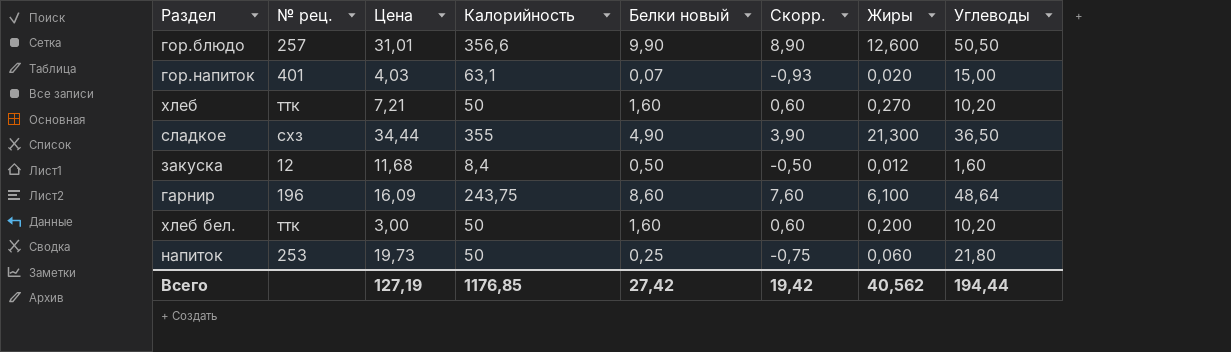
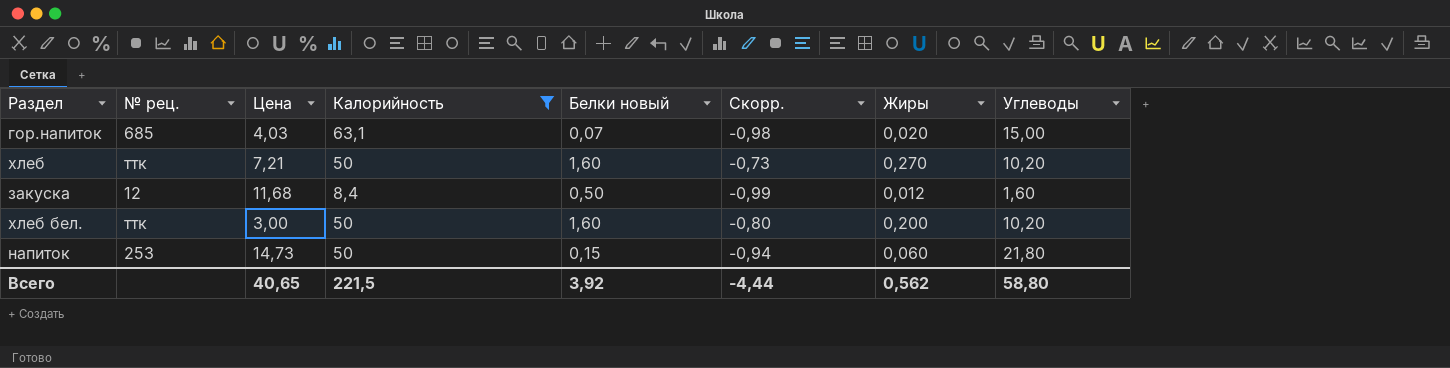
filter: none -> Калорийность <= 63,1
column Скорр. | formula: [Белки новый] - 1 -> [Жиры] - 1
гор.напиток | № рец.: 401 -> 685
напиток | Цена: 19,73 -> 14,73
напиток | Белки новый: 0,25 -> 0,15
Всего | Цена: 127,19 -> 40,65
Всего | Калорийность: 1176,85 -> 221,5
Всего | Белки новый: 27,42 -> 3,92
Всего | Скорр.: 19,42 -> -4,44
Всего | Жиры: 40,562 -> 0,562
Всего | Углеводы: 194,44 -> 58,80

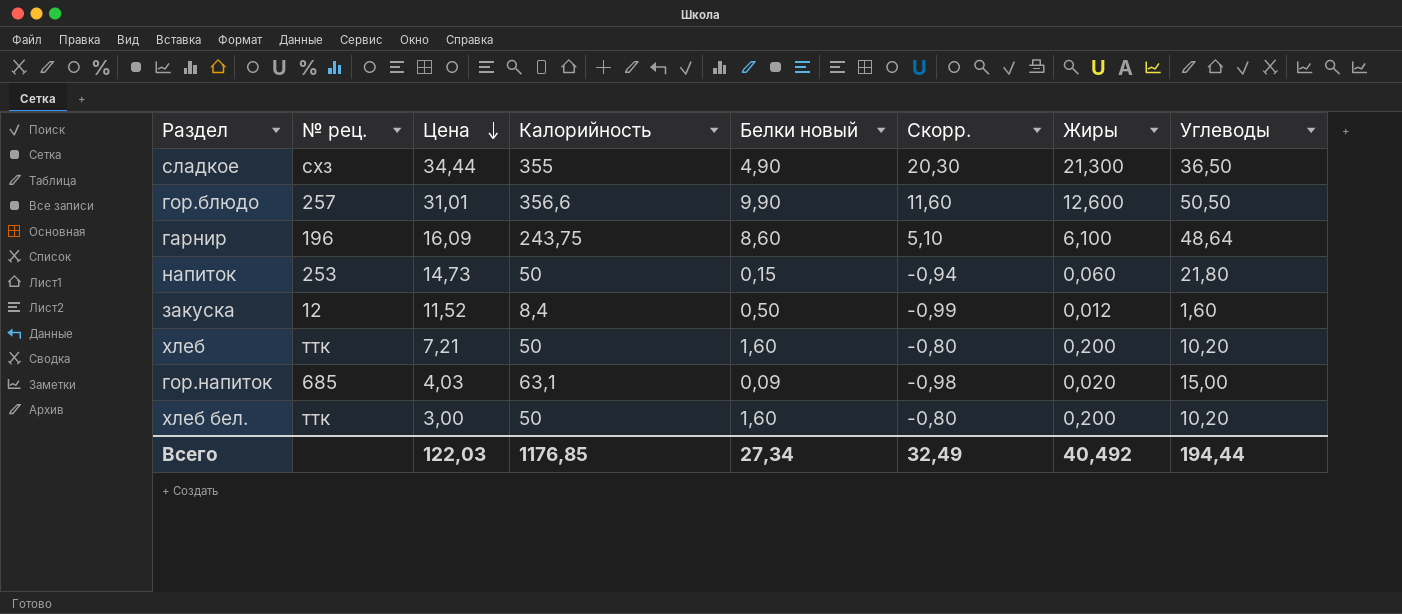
filter: Калорийность <= 63,1 -> none
row order: none -> Цена descending
закуска | Цена: 11,68 -> 11,52
хлеб | Скорр.: -0,73 -> -0,80
хлеб | Жиры: 0,270 -> 0,200
гор.напиток | Белки новый: 0,07 -> 0,09
Всего | Цена: 40,65 -> 122,03
Всего | Калорийность: 221,5 -> 1176,85
Всего | Белки новый: 3,92 -> 27,34
Всего | Скорр.: -4,44 -> 32,49
Всего | Жиры: 0,562 -> 40,492
Всего | Углеводы: 58,80 -> 194,44

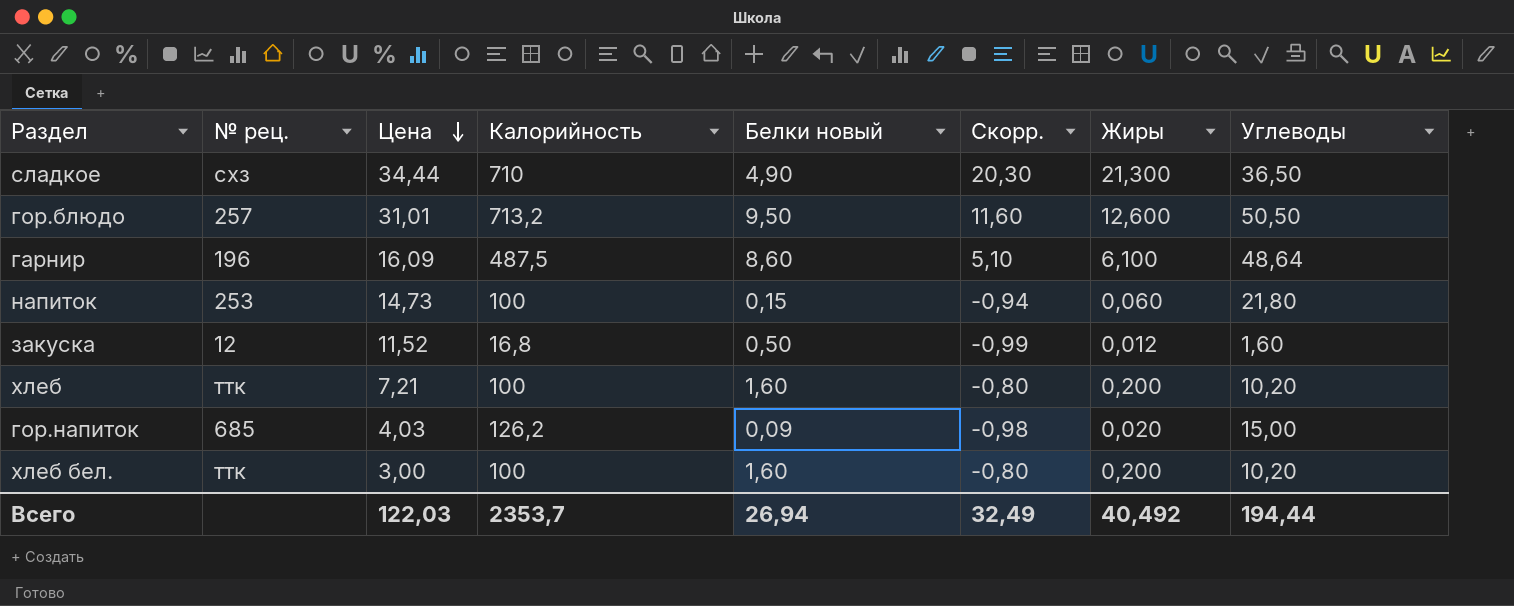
сладкое | Калорийность: 355 -> 710
гор.блюдо | Калорийность: 356,6 -> 713,2
гор.блюдо | Белки новый: 9,90 -> 9,50
гарнир | Калорийность: 243,75 -> 487,5
напиток | Калорийность: 50 -> 100
закуска | Калорийность: 8,4 -> 16,8
хлеб | Калорийность: 50 -> 100
гор.напиток | Калорийность: 63,1 -> 126,2
хлеб бел. | Калорийность: 50 -> 100
Всего | Калорийность: 1176,85 -> 2353,7
Всего | Белки новый: 27,34 -> 26,94

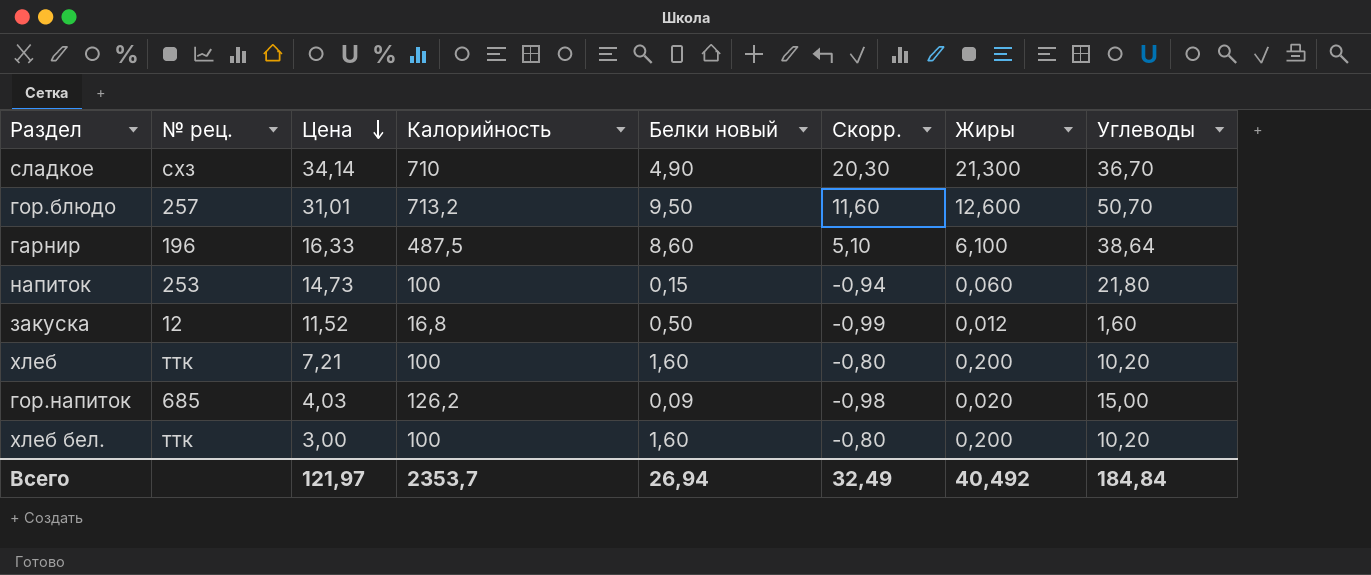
сладкое | Цена: 34,44 -> 34,14
сладкое | Углеводы: 36,50 -> 36,70
гор.блюдо | Углеводы: 50,50 -> 50,70
гарнир | Цена: 16,09 -> 16,33
гарнир | Углеводы: 48,64 -> 38,64
Всего | Цена: 122,03 -> 121,97
Всего | Углеводы: 194,44 -> 184,84

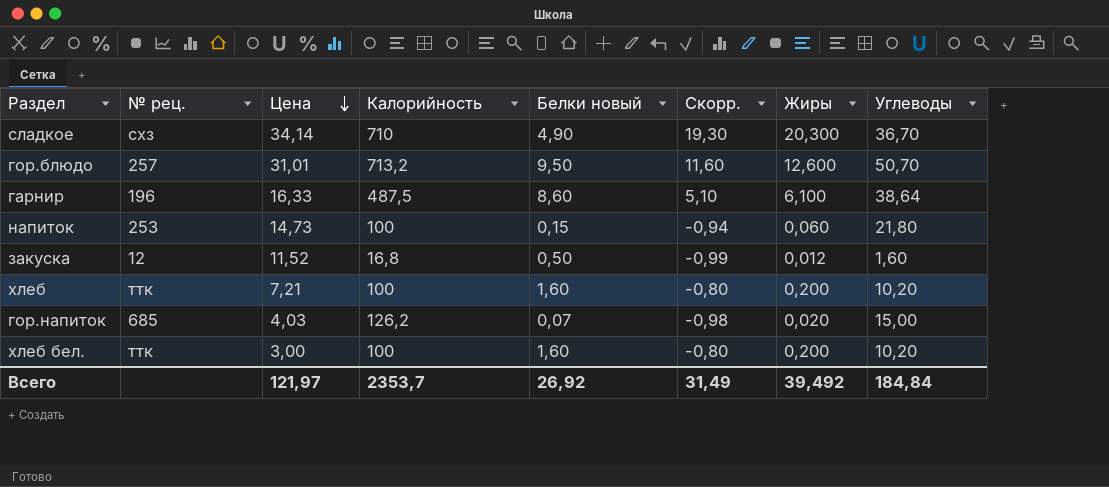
сладкое | Скорр.: 20,30 -> 19,30
сладкое | Жиры: 21,300 -> 20,300
гор.напиток | Белки новый: 0,09 -> 0,07
Всего | Белки новый: 26,94 -> 26,92
Всего | Скорр.: 32,49 -> 31,49
Всего | Жиры: 40,492 -> 39,492

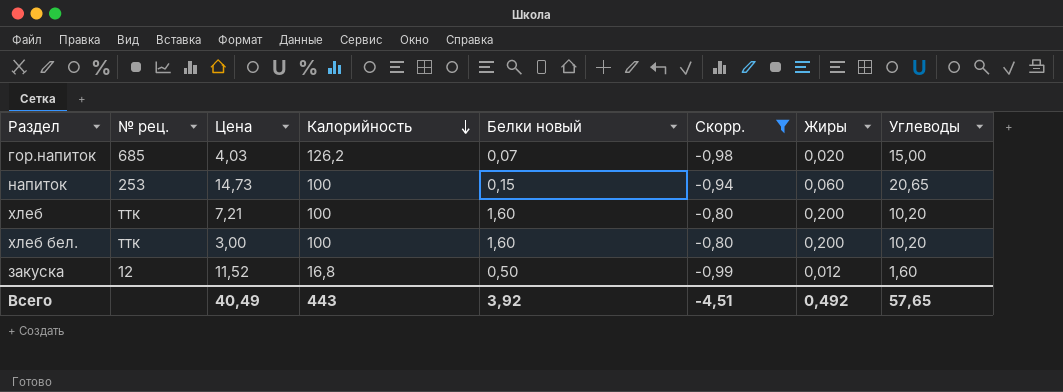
filter: none -> Скорр. <= -0,80
row order: Цена descending -> Калорийность descending
напиток | Углеводы: 21,80 -> 20,65
Всего | Цена: 121,97 -> 40,49
Всего | Калорийность: 2353,7 -> 443
Всего | Белки новый: 26,92 -> 3,92
Всего | Скорр.: 31,49 -> -4,51
Всего | Жиры: 39,492 -> 0,492
Всего | Углеводы: 184,84 -> 57,65

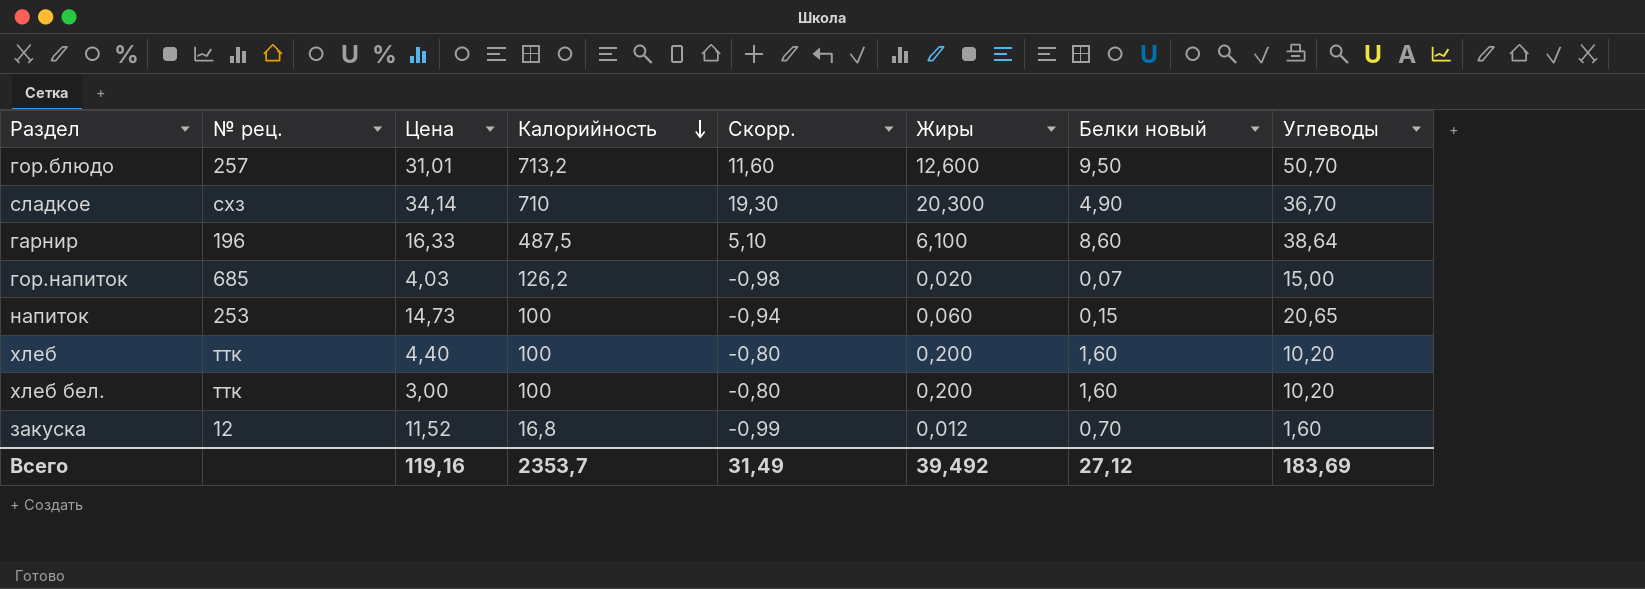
filter: Скорр. <= -0,80 -> none
column Белки новый | position: 5 -> 7
хлеб | Цена: 7,21 -> 4,40
закуска | Белки новый: 0,50 -> 0,70
Всего | Цена: 40,49 -> 119,16
Всего | Калорийность: 443 -> 2353,7
Всего | Скорр.: -4,51 -> 31,49
Всего | Жиры: 0,492 -> 39,492
Всего | Белки новый: 3,92 -> 27,12
Всего | Углеводы: 57,65 -> 183,69

